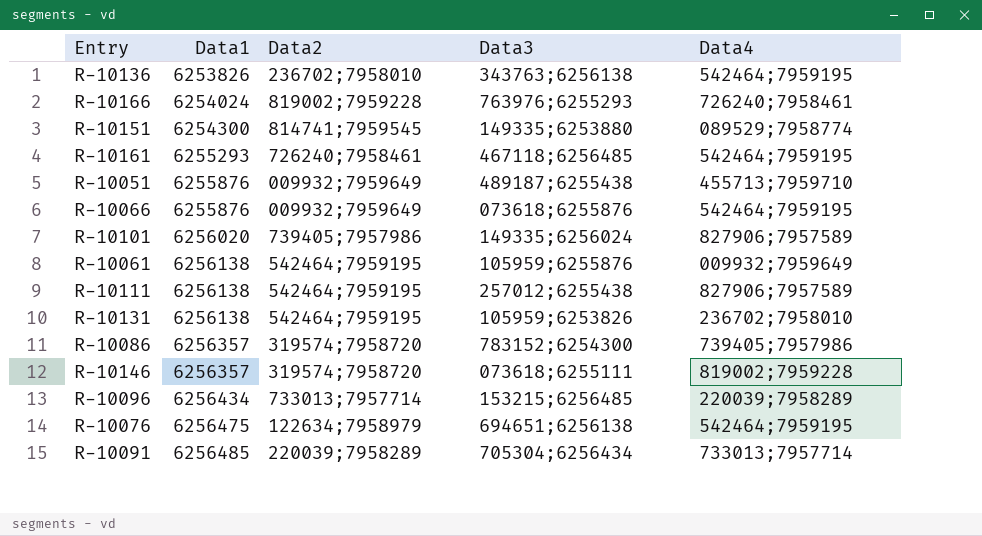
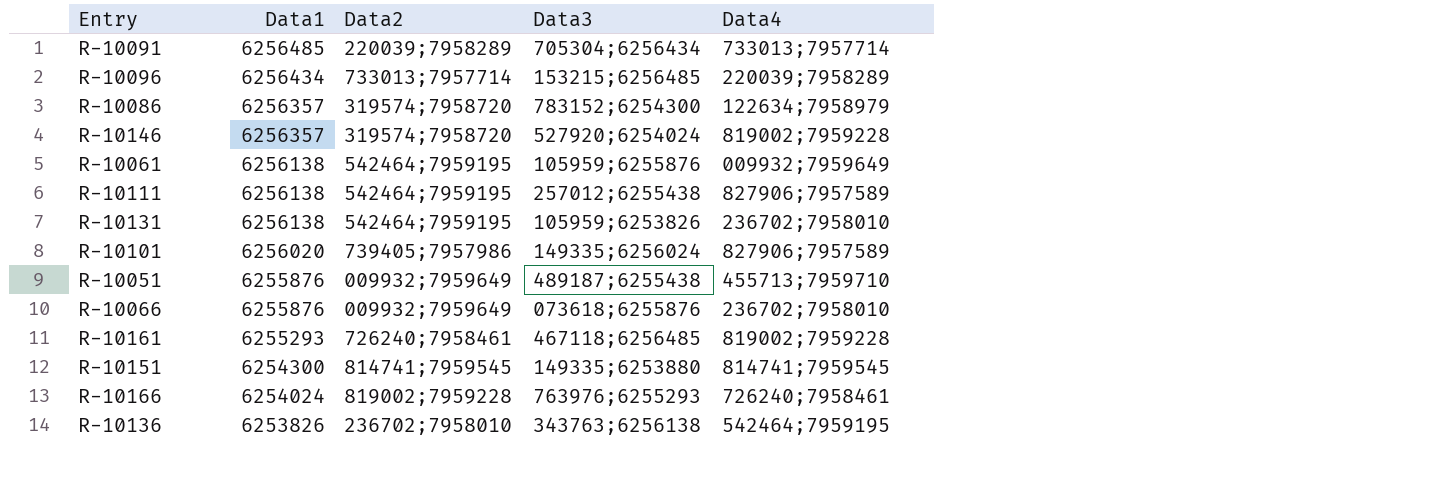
row order: Data1 ascending -> Data1 descending
row R-10076: 6256475 | 122634;7958979 | 694651;6256138 | 542464;7959195 -> none
R-10086 | Data4: 739405;7957986 -> 122634;7958979
R-10146 | Data3: 073618;6255111 -> 527920;6254024
R-10066 | Data4: 542464;7959195 -> 236702;7958010
R-10161 | Data4: 542464;7959195 -> 819002;7959228
R-10151 | Data4: 089529;7958774 -> 814741;7959545

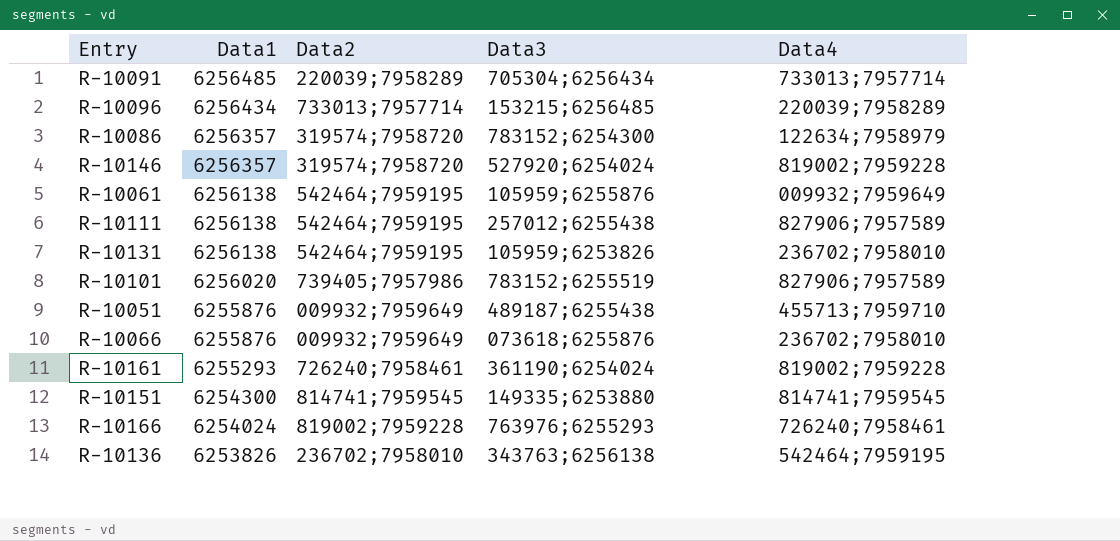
R-10101 | Data3: 149335;6256024 -> 783152;6255519
R-10161 | Data3: 467118;6256485 -> 361190;6254024

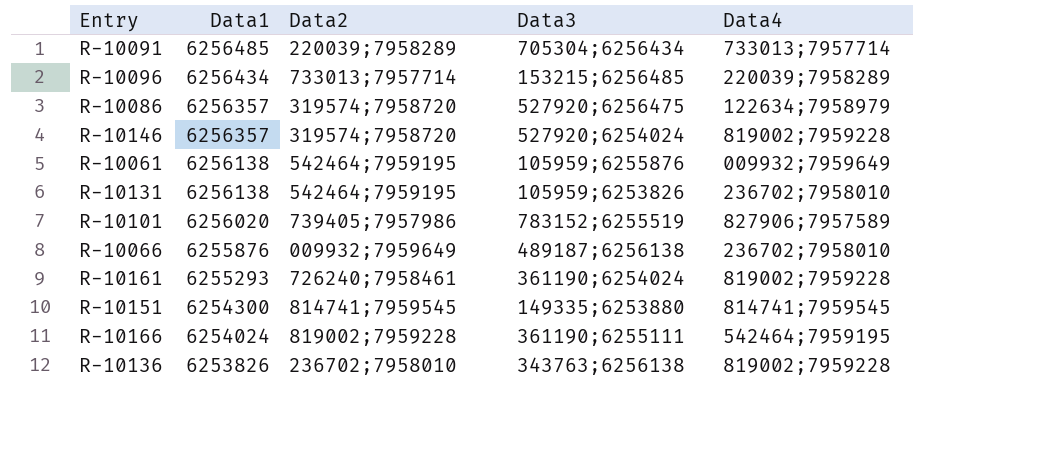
row R-10111: 6256138 | 542464;7959195 | 257012;6255438 | 827906;7957589 -> none
row R-10051: 6255876 | 009932;7959649 | 489187;6255438 | 455713;7959710 -> none
R-10086 | Data3: 783152;6254300 -> 527920;6256475
R-10066 | Data3: 073618;6255876 -> 489187;6256138
R-10166 | Data3: 763976;6255293 -> 361190;6255111
R-10166 | Data4: 726240;7958461 -> 542464;7959195
R-10136 | Data4: 542464;7959195 -> 819002;7959228

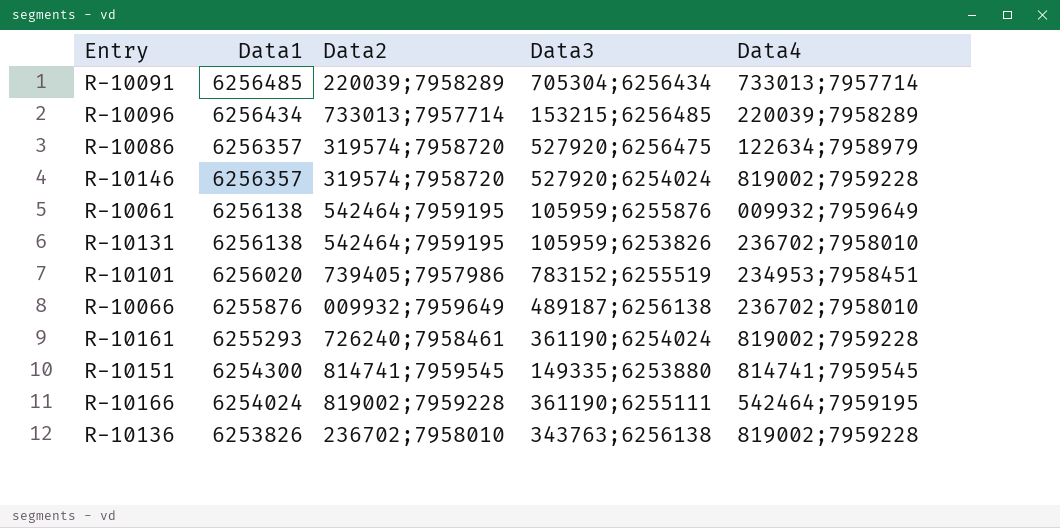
R-10101 | Data4: 827906;7957589 -> 234953;7958451

